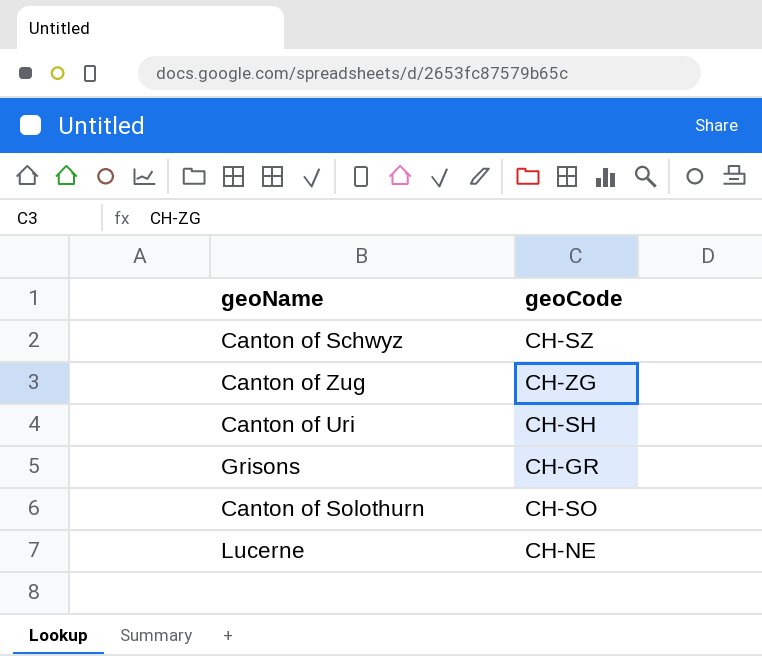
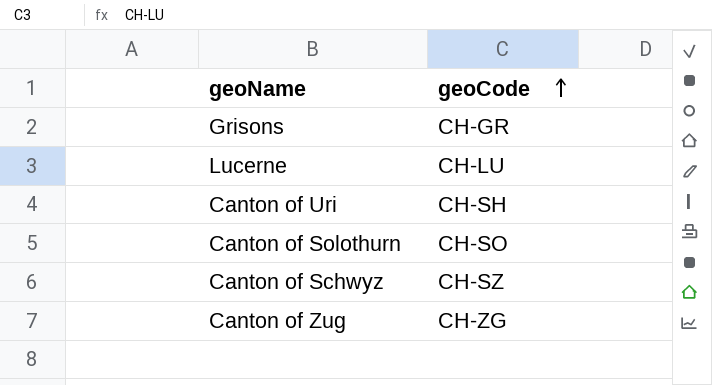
row order: none -> geoCode ascending
Lucerne | geoCode: CH-NE -> CH-LU

